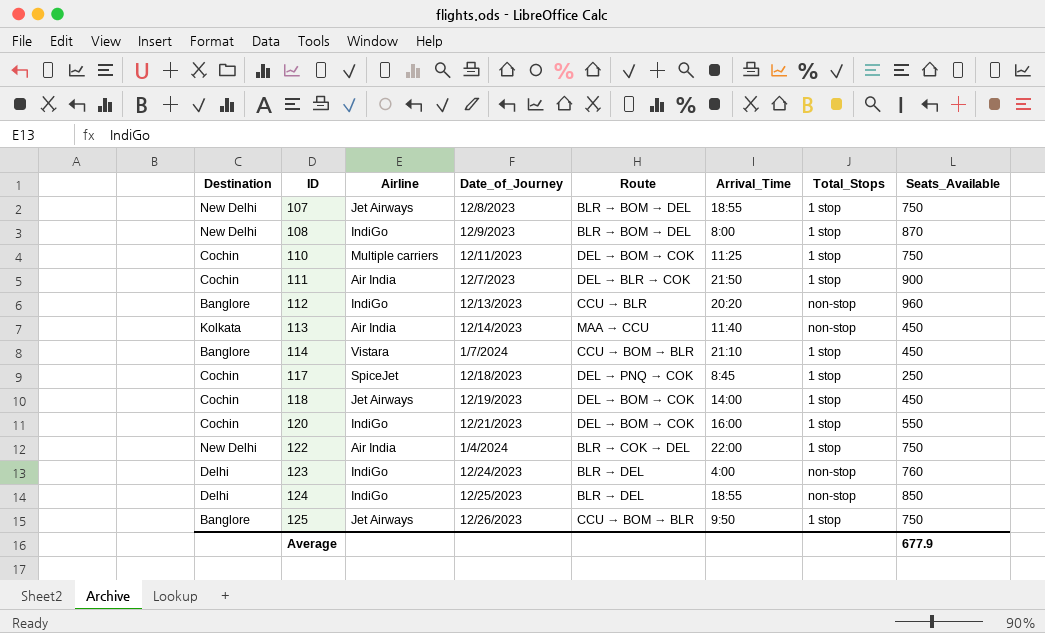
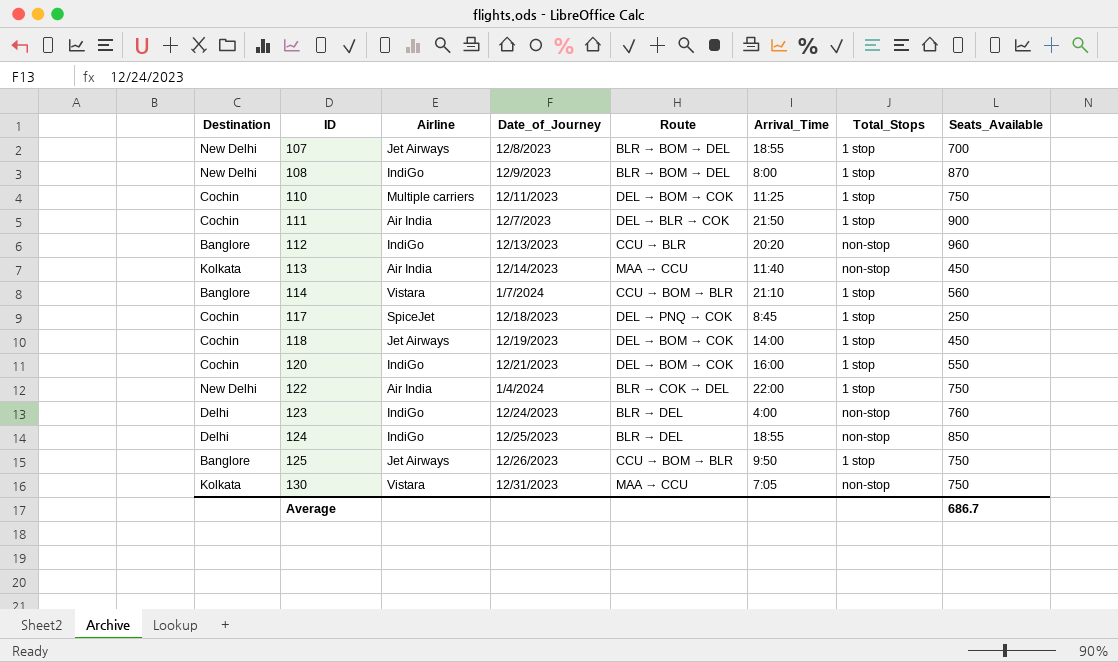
107 | Seats_Available: 750 -> 700
114 | Seats_Available: 450 -> 560
row 130: none -> Kolkata | Vistara | 12/31/2023 | MAA → CCU | 7:05 | non-stop | 750
Average | Seats_Available: 677.9 -> 686.7

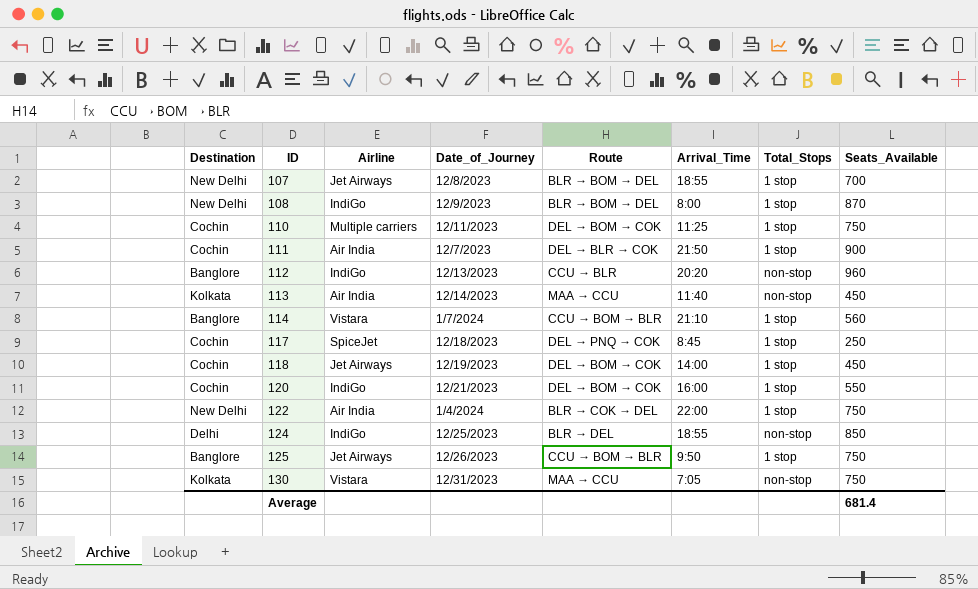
row 123: Delhi | IndiGo | 12/24/2023 | BLR → DEL | 4:00 | non-stop | 760 -> none
Average | Seats_Available: 686.7 -> 681.4

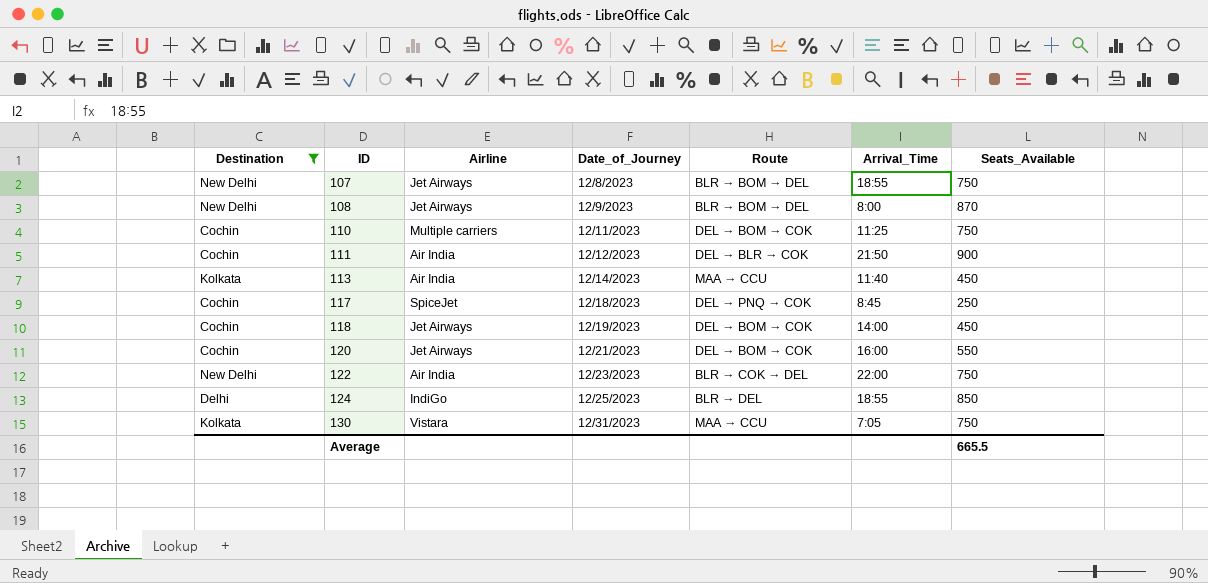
filter: none -> Destination != Banglore
column Total_Stops | position: 7 -> none
107 | Seats_Available: 700 -> 750
108 | Airline: IndiGo -> Jet Airways
111 | Date_of_Journey: 12/7/2023 -> 12/12/2023
120 | Airline: IndiGo -> Jet Airways
122 | Date_of_Journey: 1/4/2024 -> 12/23/2023
Average | Seats_Available: 681.4 -> 665.5

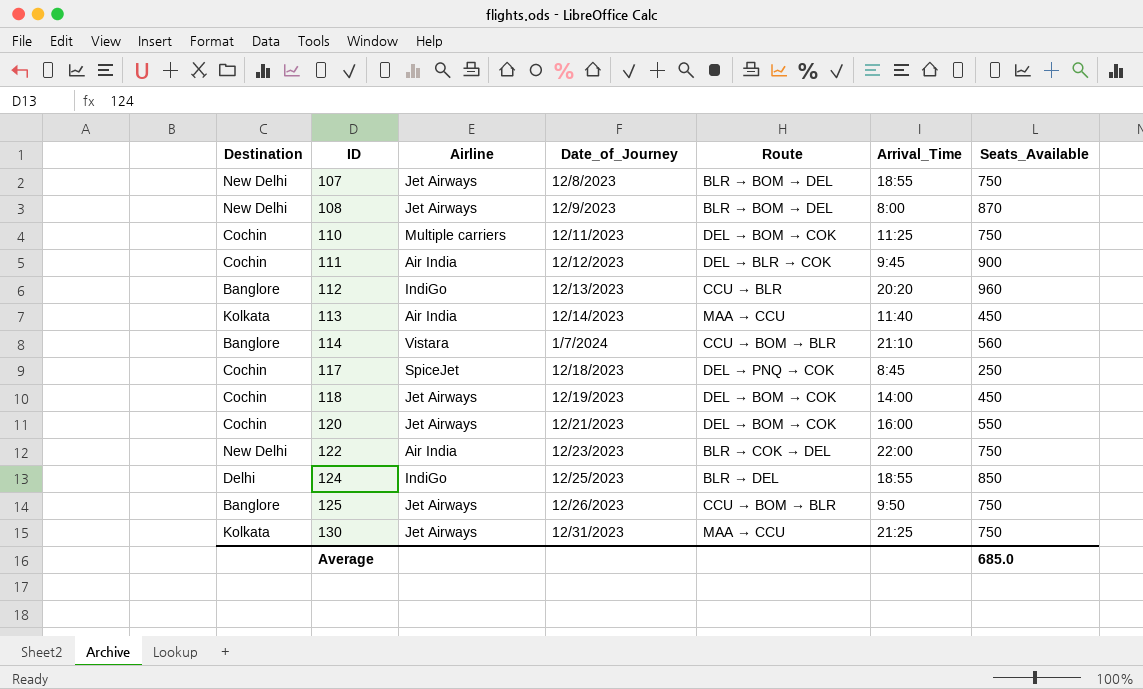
filter: Destination != Banglore -> none
111 | Arrival_Time: 21:50 -> 9:45
130 | Airline: Vistara -> Jet Airways
130 | Arrival_Time: 7:05 -> 21:25
Average | Seats_Available: 665.5 -> 685.0

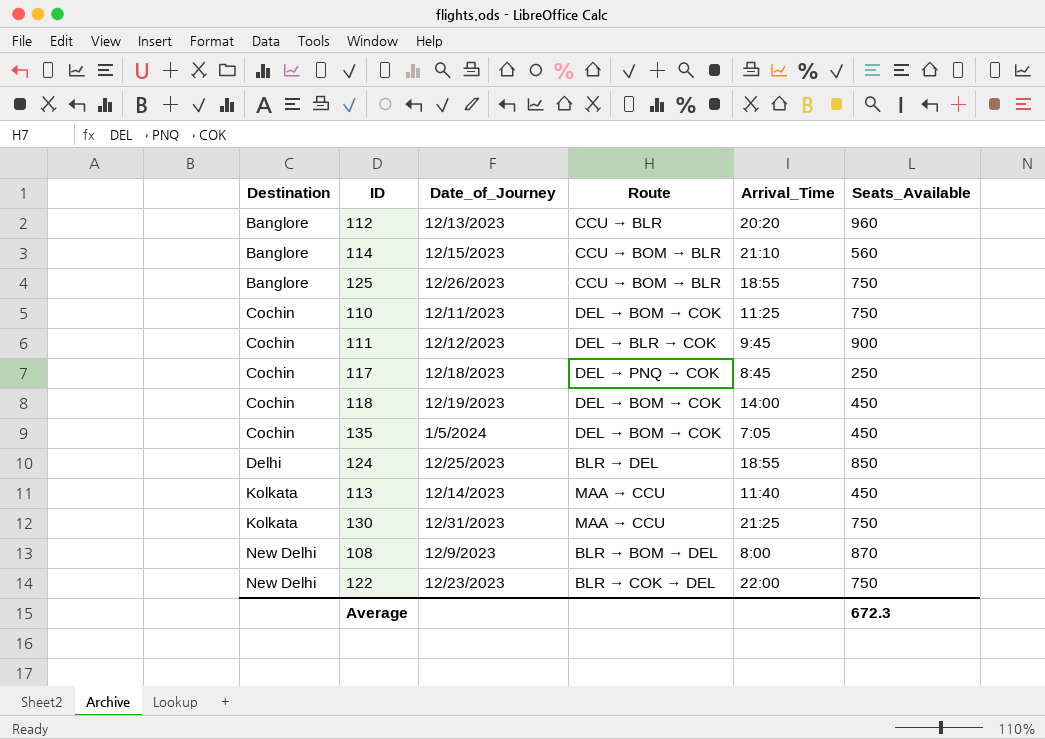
row order: ID ascending -> Destination ascending
column Airline | position: 3 -> none
row 107: New Delhi | Jet Airways | 12/8/2023 | BLR → BOM → DEL | 18:55 | 750 -> none
row 120: Cochin | Jet Airways | 12/21/2023 | DEL → BOM → COK | 16:00 | 550 -> none
114 | Date_of_Journey: 1/7/2024 -> 12/15/2023
125 | Arrival_Time: 9:50 -> 18:55
row 135: none -> Cochin | 1/5/2024 | DEL → BOM → COK | 7:05 | 450
Average | Seats_Available: 685.0 -> 672.3

